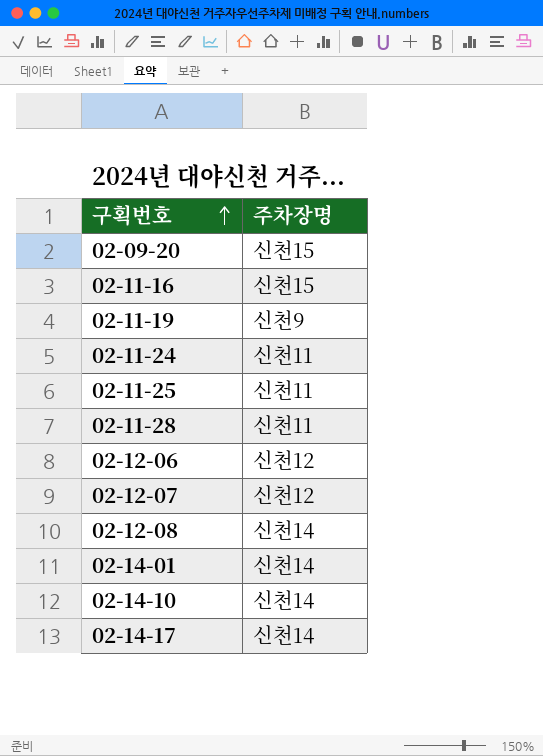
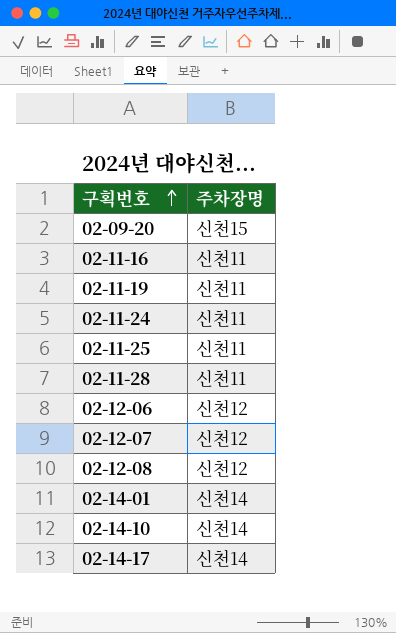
02-11-16 | 주차장명: 신천15 -> 신천11
02-11-19 | 주차장명: 신천9 -> 신천11
02-12-08 | 주차장명: 신천14 -> 신천12

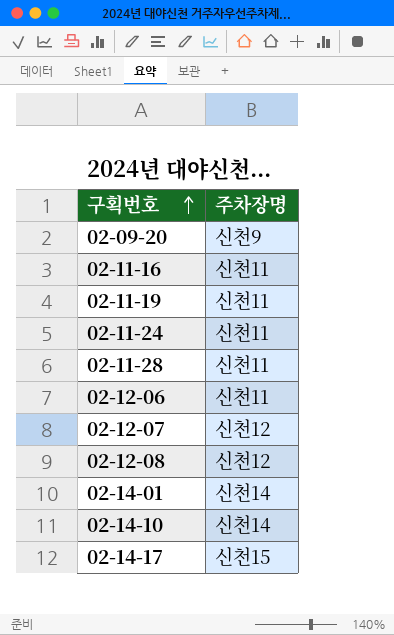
row 02-11-25: 신천11 -> none
02-09-20 | 주차장명: 신천15 -> 신천9
02-12-06 | 주차장명: 신천12 -> 신천11
02-14-17 | 주차장명: 신천14 -> 신천15

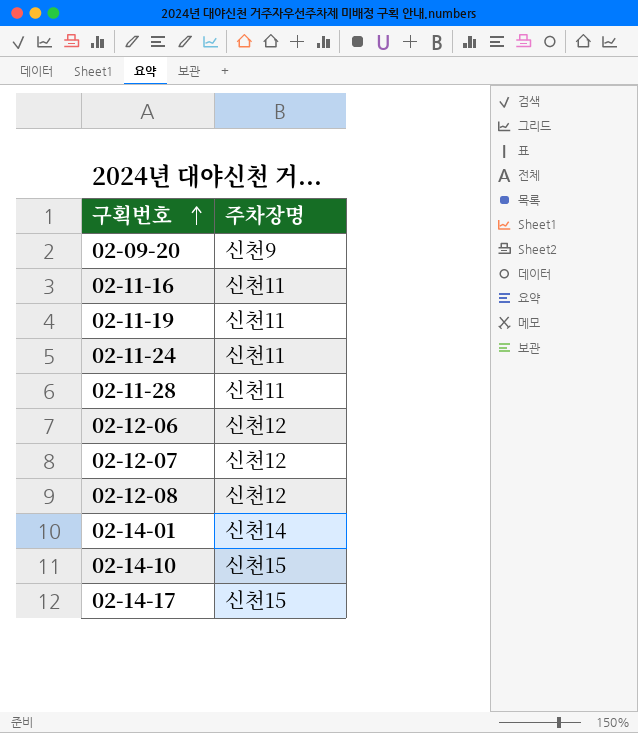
02-12-06 | 주차장명: 신천11 -> 신천12
02-14-10 | 주차장명: 신천14 -> 신천15

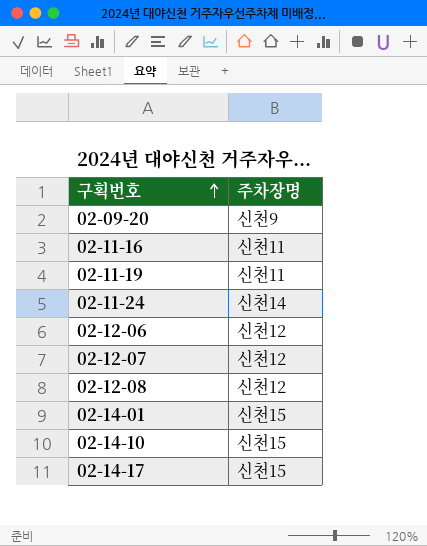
row 02-11-28: 신천11 -> none
02-11-24 | 주차장명: 신천11 -> 신천14
02-14-01 | 주차장명: 신천14 -> 신천15

